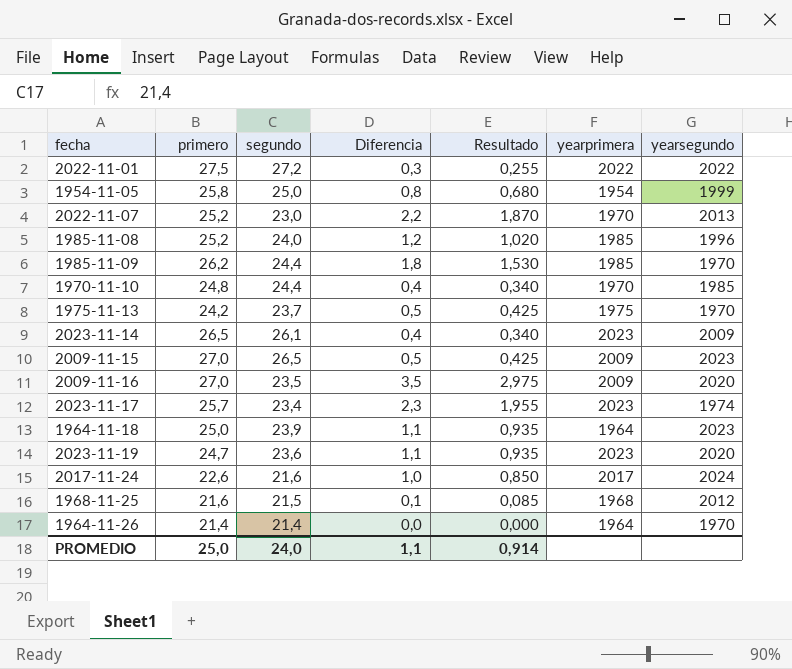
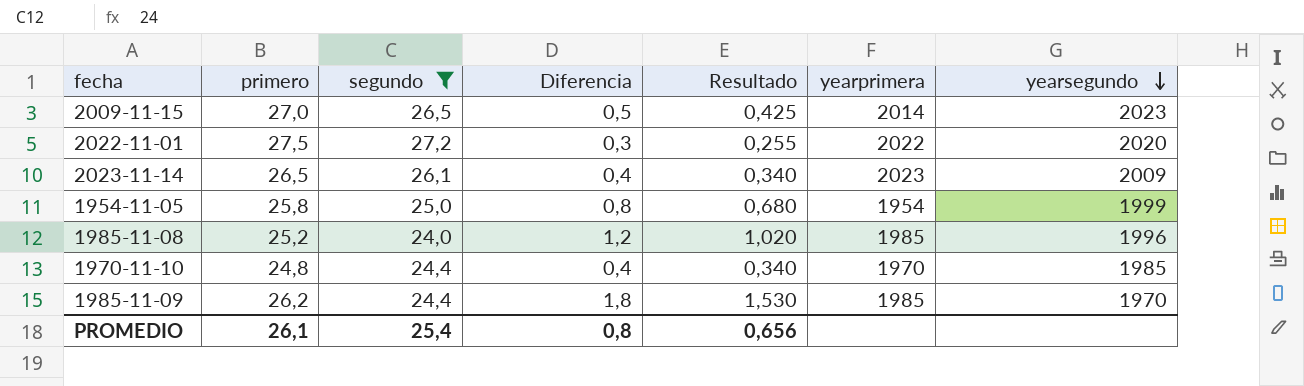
filter: none -> segundo >= 24,0
row order: none -> yearsegundo descending
2009-11-15 | yearprimera: 2009 -> 2014
2022-11-01 | yearsegundo: 2022 -> 2020
PROMEDIO | primero: 25,0 -> 26,1
PROMEDIO | segundo: 24,0 -> 25,4
PROMEDIO | Diferencia: 1,1 -> 0,8
PROMEDIO | Resultado: 0,914 -> 0,656

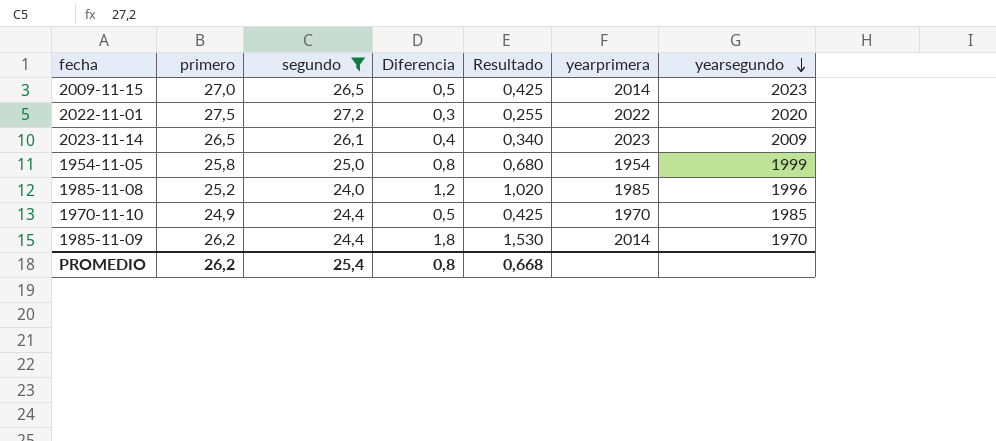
1970-11-10 | primero: 24,8 -> 24,9
1970-11-10 | Diferencia: 0,4 -> 0,5
1970-11-10 | Resultado: 0,340 -> 0,425
1985-11-09 | yearprimera: 1985 -> 2014
PROMEDIO | primero: 26,1 -> 26,2
PROMEDIO | Resultado: 0,656 -> 0,668

